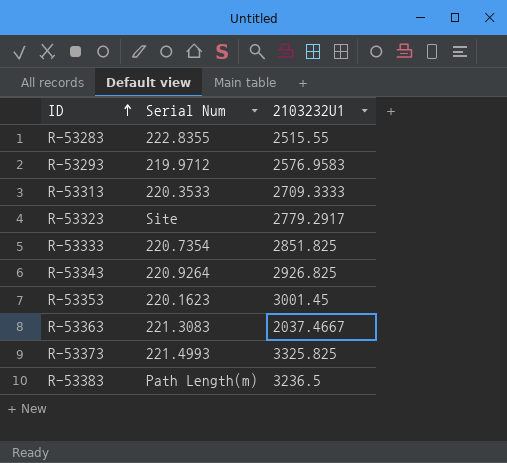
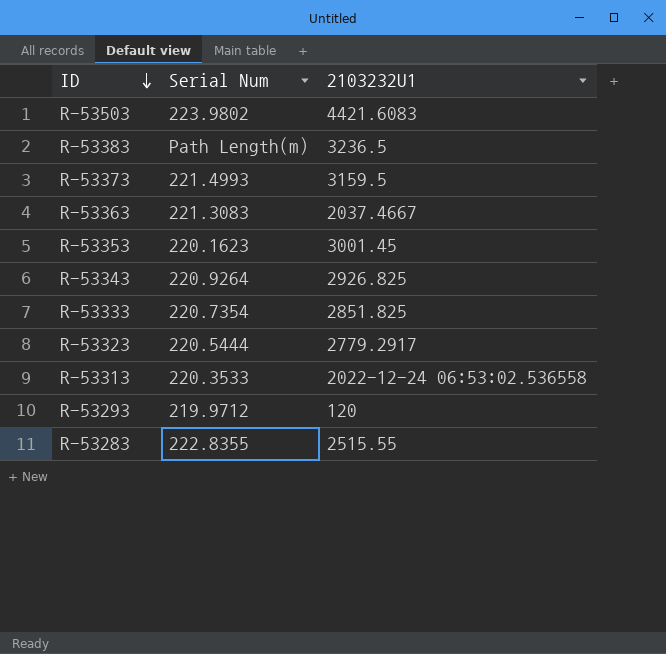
row order: ID ascending -> ID descending
row R-53503: none -> 223.9802 | 4421.6083
R-53373 | 2103232U1: 3325.825 -> 3159.5
R-53323 | Serial Num: Site -> 220.5444
R-53313 | 2103232U1: 2709.3333 -> 2022-12-24 06:53:02.536558
R-53293 | 2103232U1: 2576.9583 -> 120

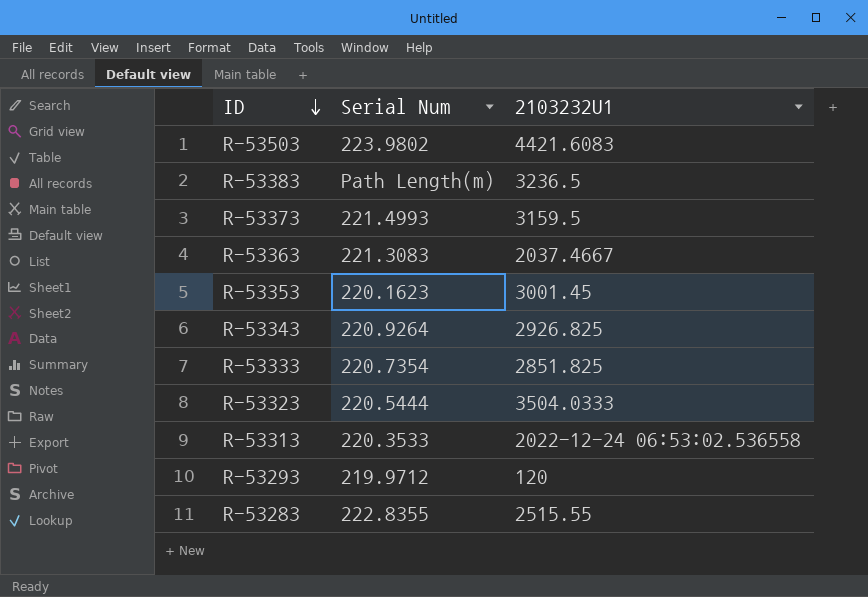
R-53323 | 2103232U1: 2779.2917 -> 3504.0333

